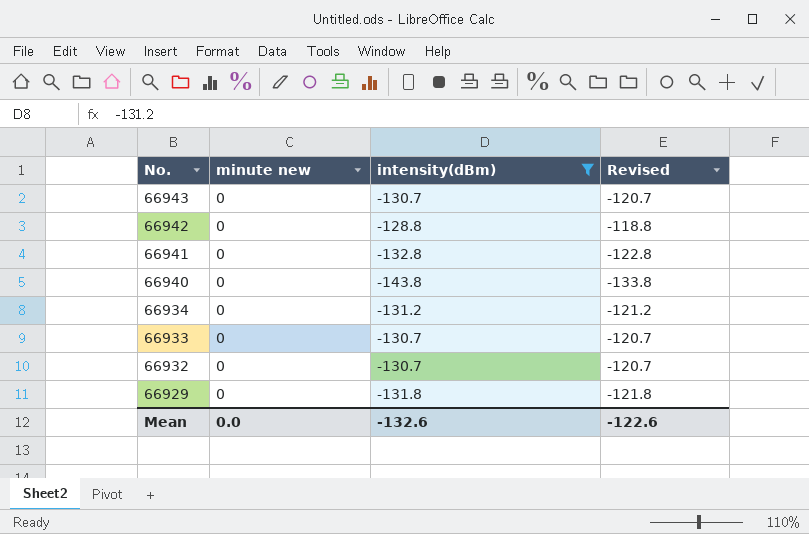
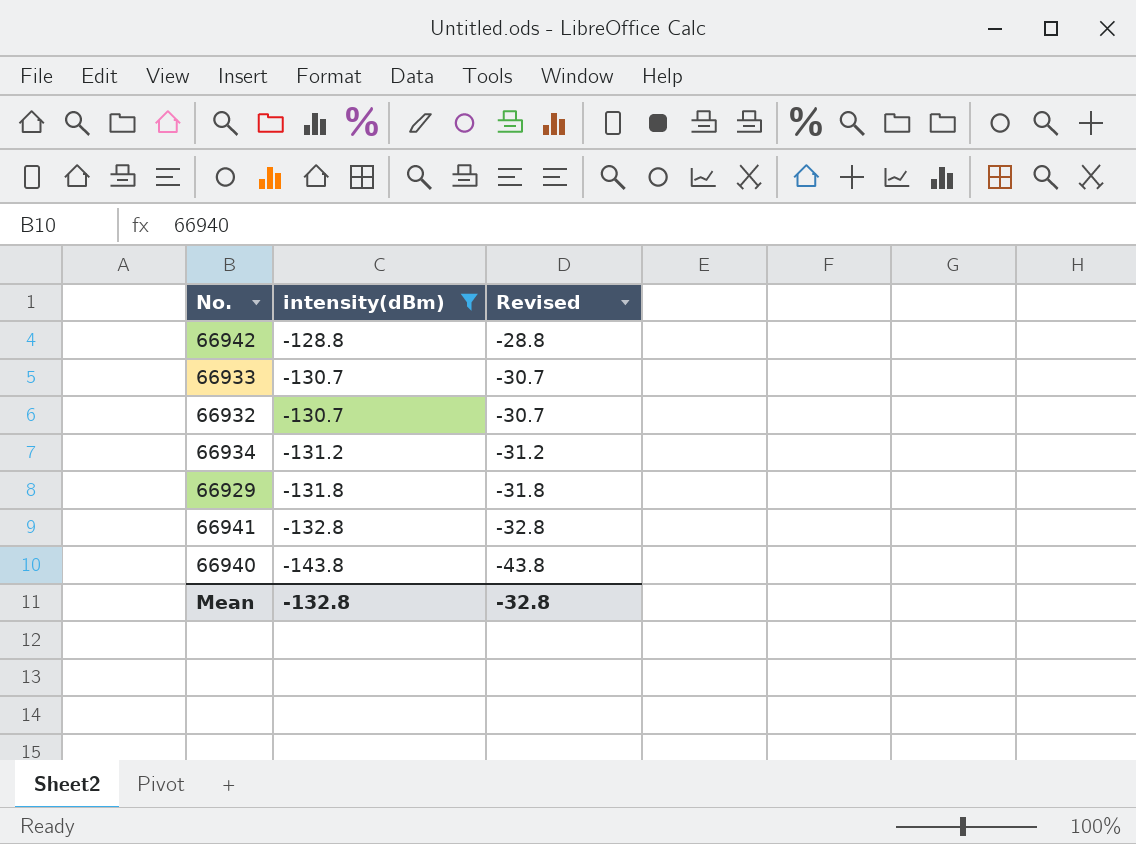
row order: No. descending -> intensity(dBm) descending
column minute new | position: 2 -> none
column Revised | formula: [intensity(dBm)] + 10 -> [intensity(dBm)] + 100
row 66943: 0 | -130.7 | -120.7 -> none
Mean | intensity(dBm): -132.6 -> -132.8
Mean | Revised: -122.6 -> -32.8

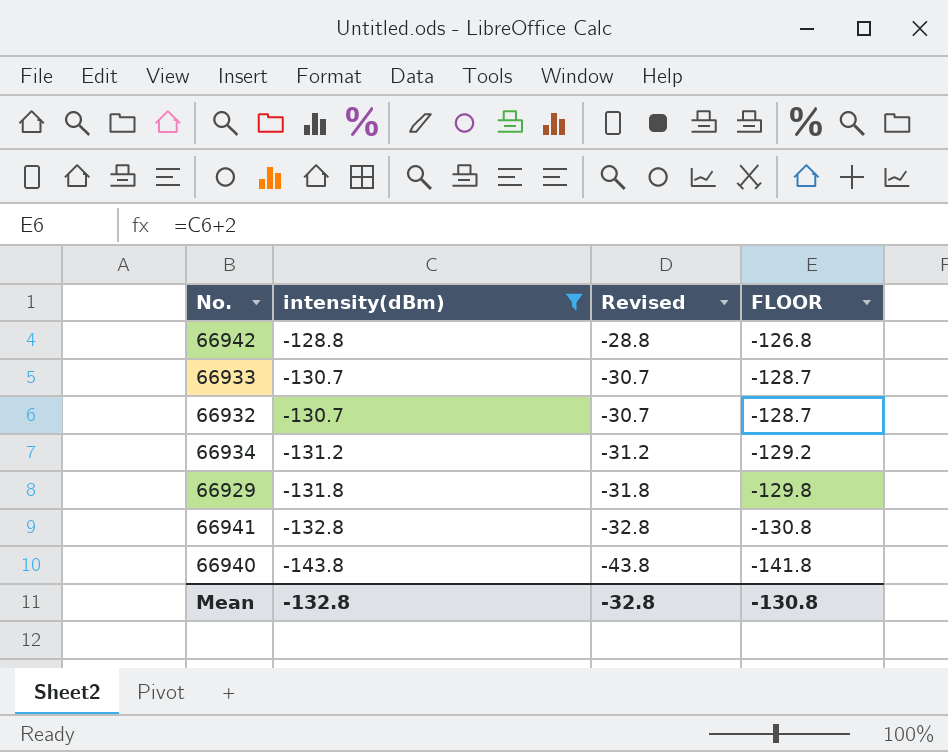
column FLOOR | formula: none -> [intensity(dBm)] + 2

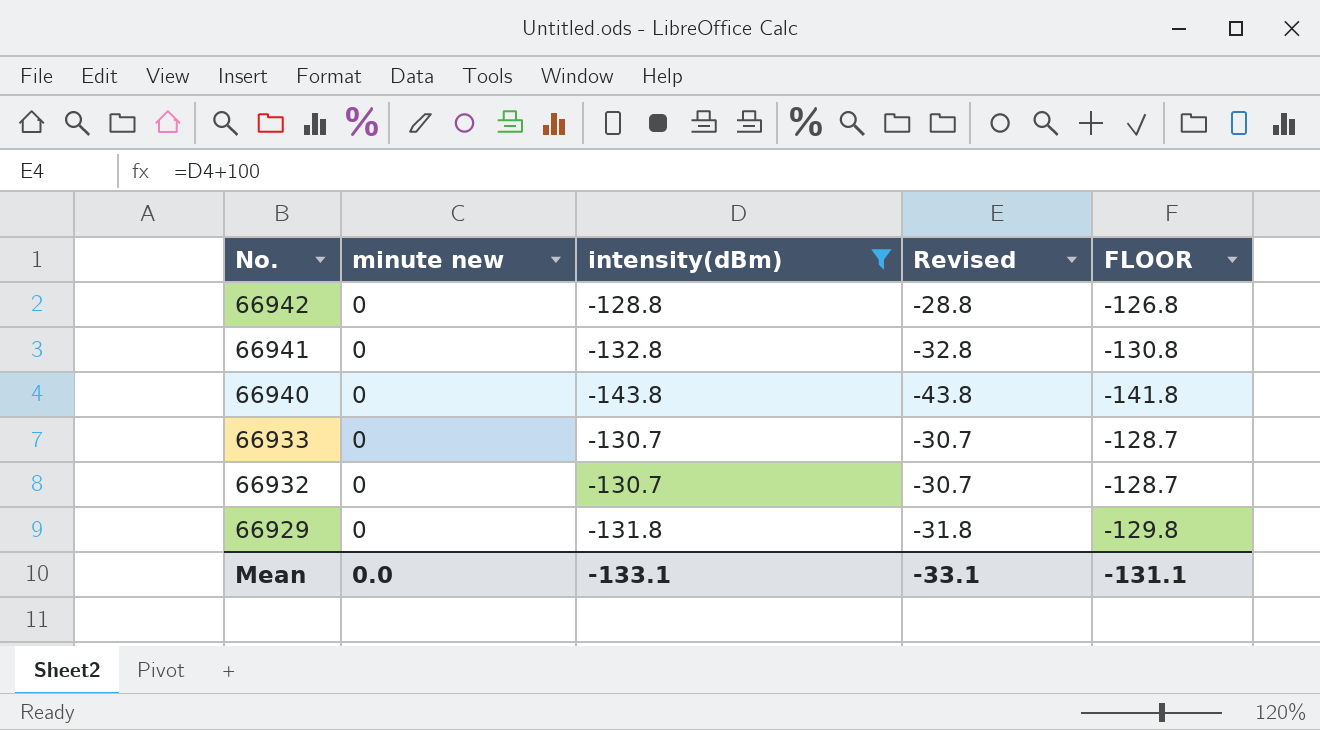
row order: intensity(dBm) descending -> No. descending
column minute new | position: none -> 2
row 66934: -131.2 | -31.2 | -129.2 -> none
Mean | intensity(dBm): -132.8 -> -133.1
Mean | Revised: -32.8 -> -33.1
Mean | FLOOR: -130.8 -> -131.1

